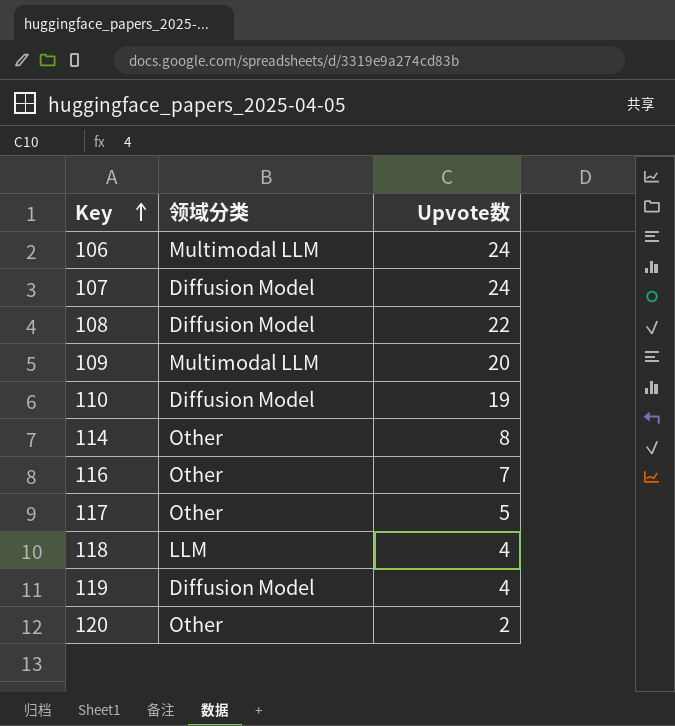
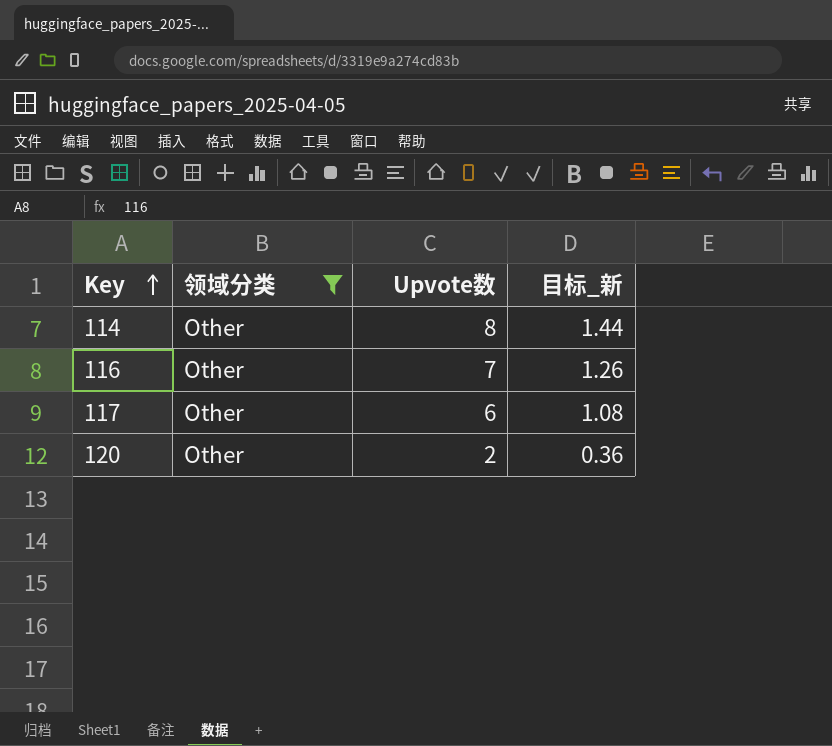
filter: none -> 领域分类 = Other
column 目标_新 | formula: none -> [Upvote数] * 0.18
117 | Upvote数: 5 -> 6

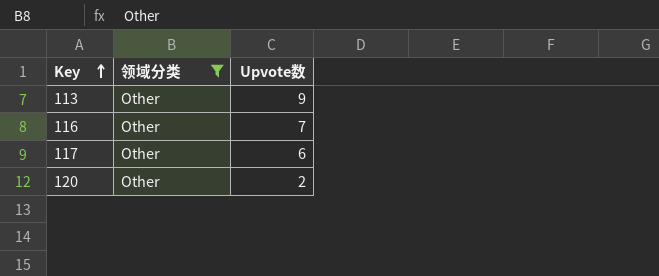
column 目标_新 | formula: [Upvote数] * 0.18 -> none
row 114: Other | 8 | 1.44 -> none
row 113: none -> Other | 9

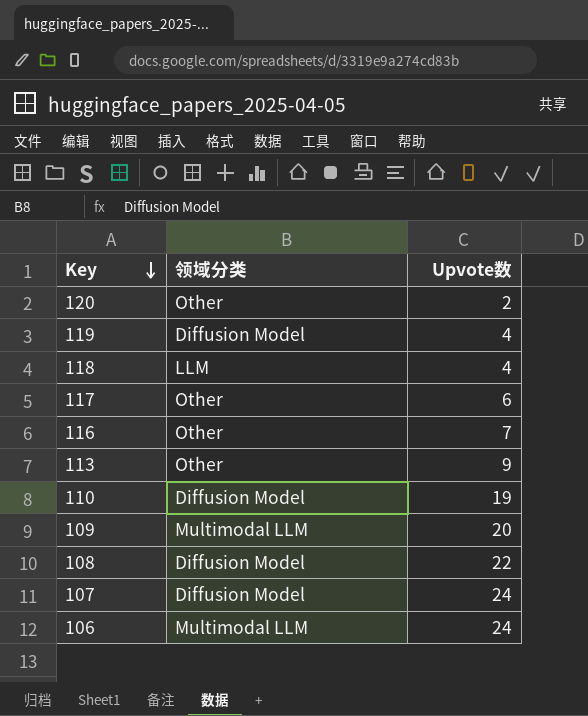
filter: 领域分类 = Other -> none
row order: Key ascending -> Key descending

